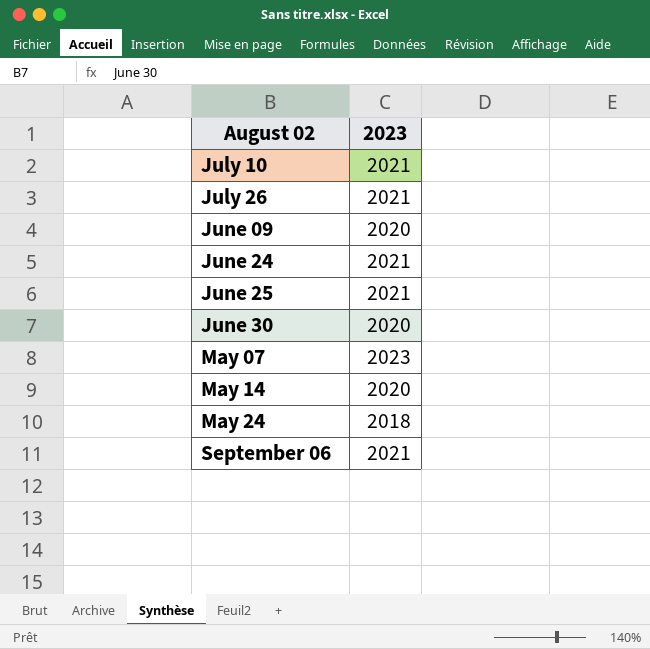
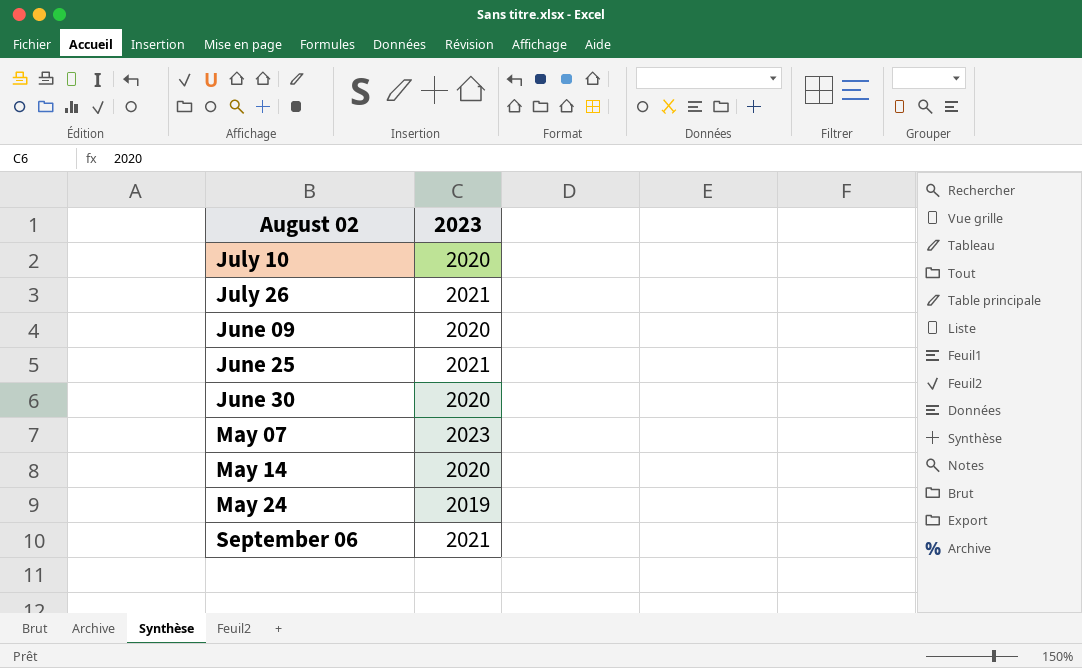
row June 24: 2021 -> none
July 10 | 2023: 2021 -> 2020
May 24 | 2023: 2018 -> 2019

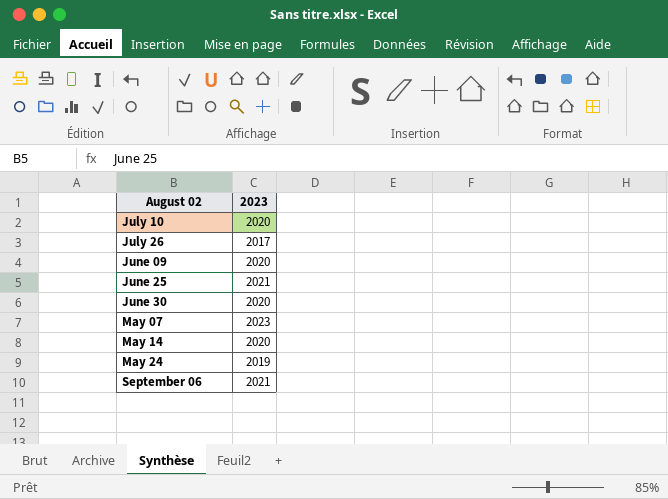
July 26 | 2023: 2021 -> 2017

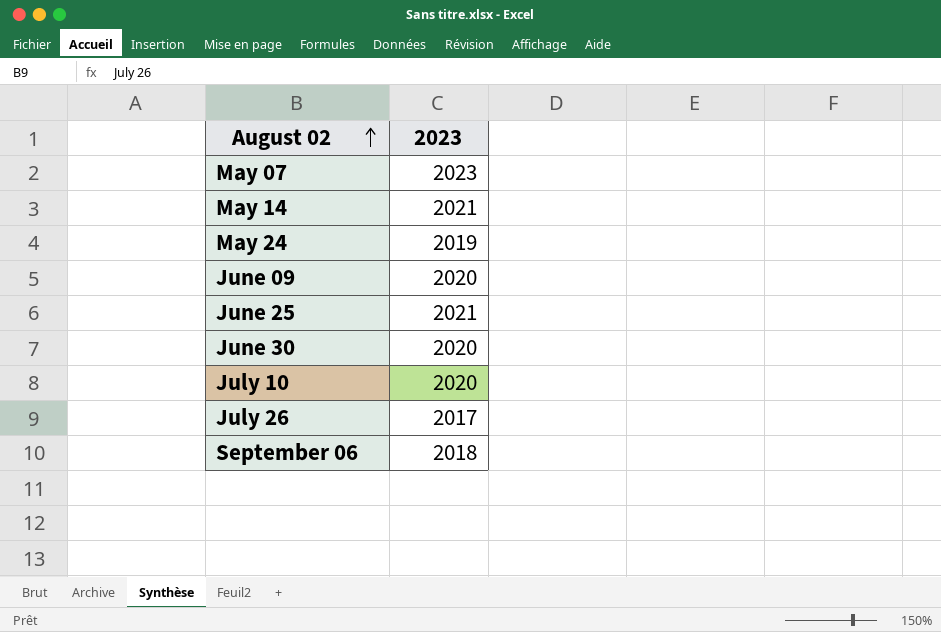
row order: none -> August 02 ascending
May 14 | 2023: 2020 -> 2021
September 06 | 2023: 2021 -> 2018

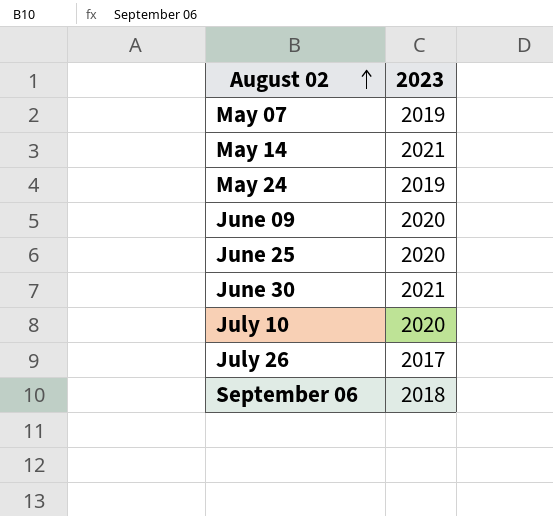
May 07 | 2023: 2023 -> 2019
June 25 | 2023: 2021 -> 2020
June 30 | 2023: 2020 -> 2021

